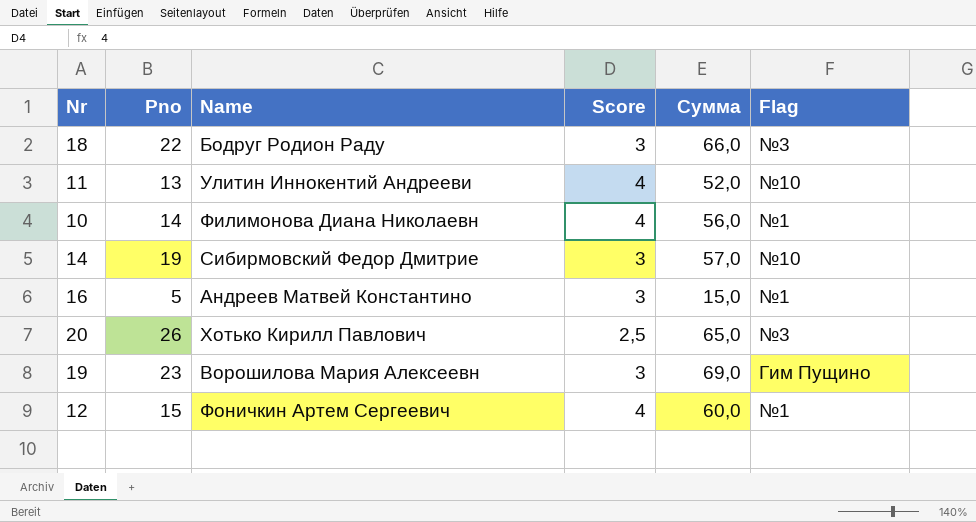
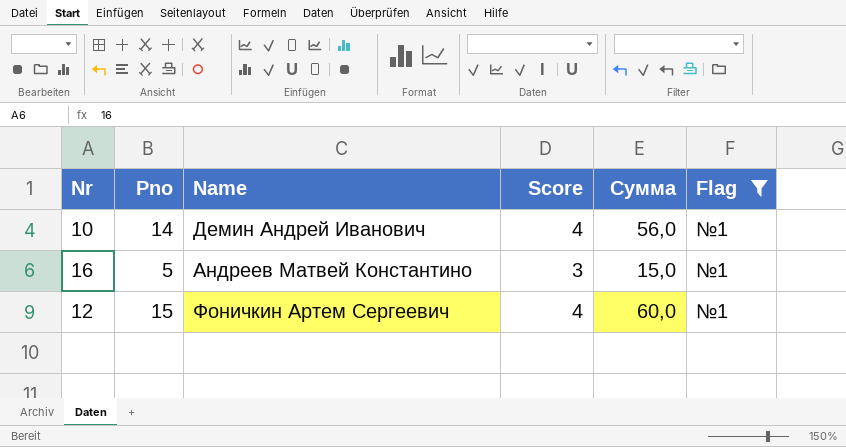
filter: none -> Flag = №1
10 | Name: Филимонова Диана Николаевн -> Демин Андрей Иванович

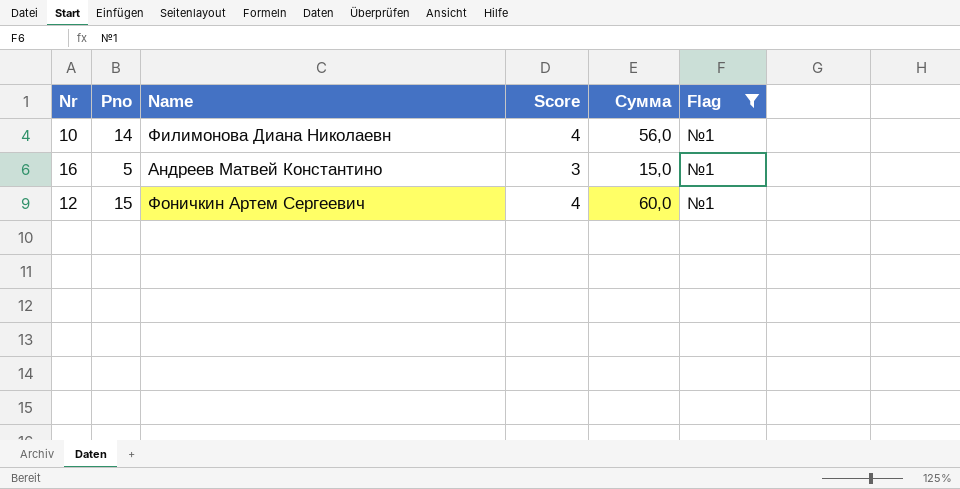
10 | Name: Демин Андрей Иванович -> Филимонова Диана Николаевн

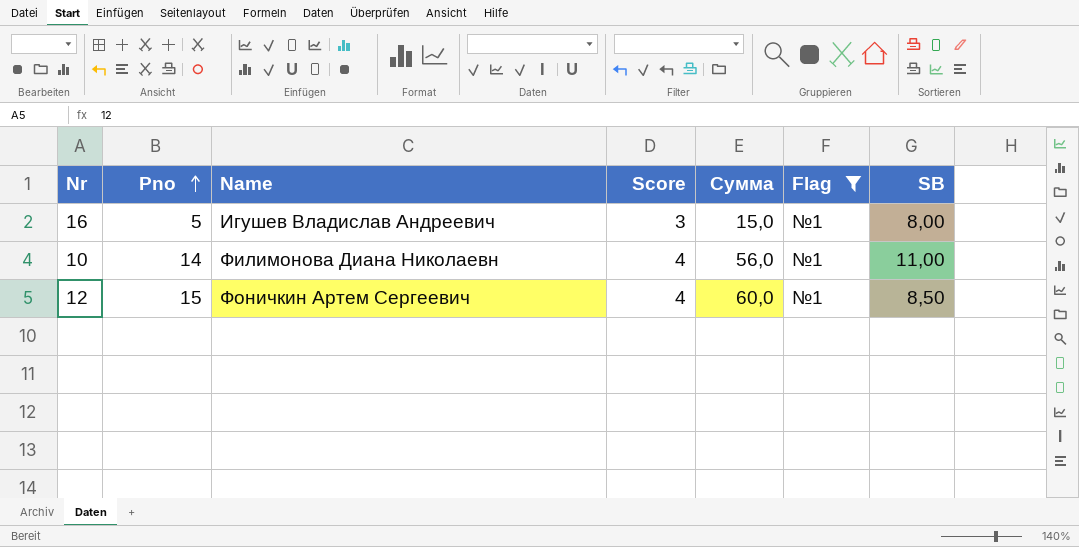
row order: none -> Pno ascending
column SB | position: none -> 7
16 | Name: Андреев Матвей Константино -> Игушев Владислав Андреевич

